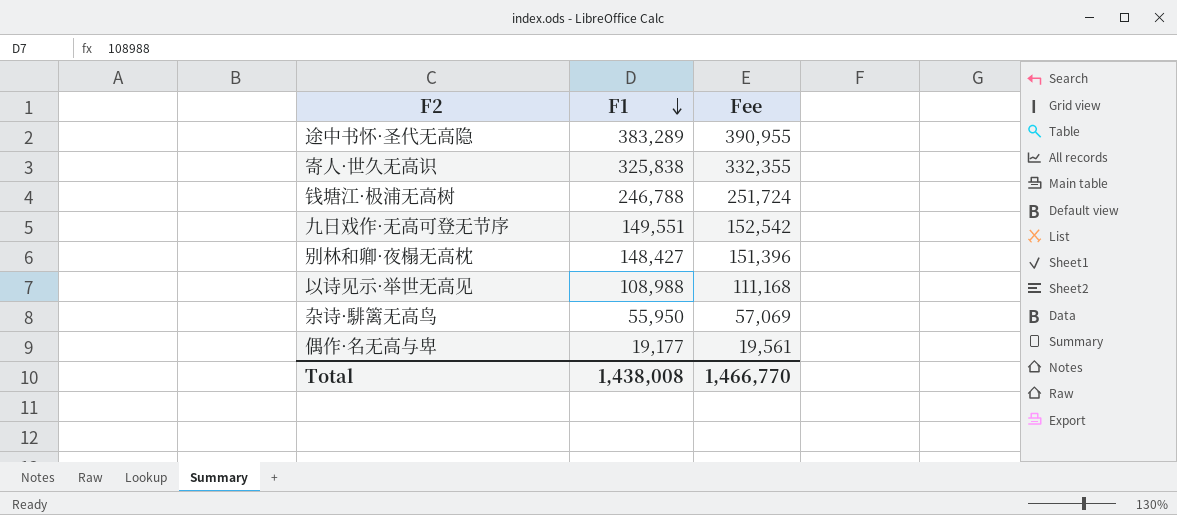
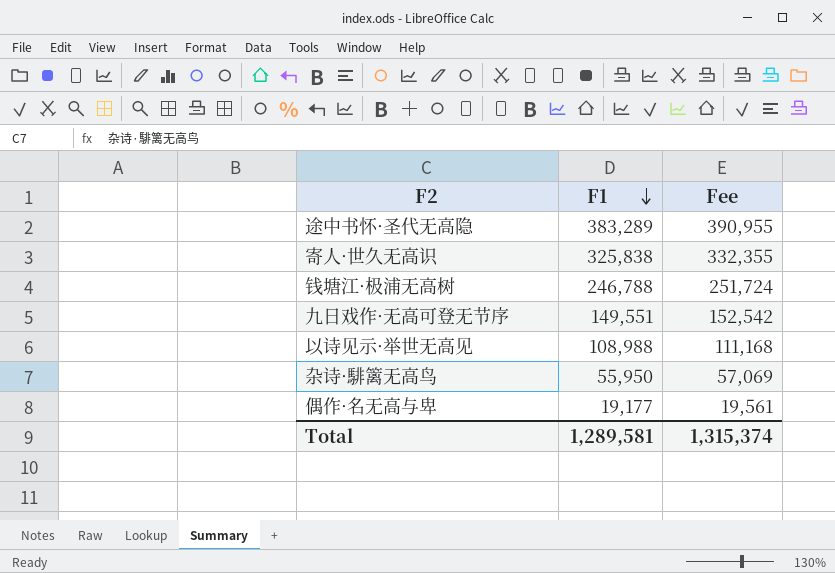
row 别林和卿·夜榻无高枕: 148,427 | 151,396 -> none
Total | F1: 1,438,008 -> 1,289,581
Total | Fee: 1,466,770 -> 1,315,374

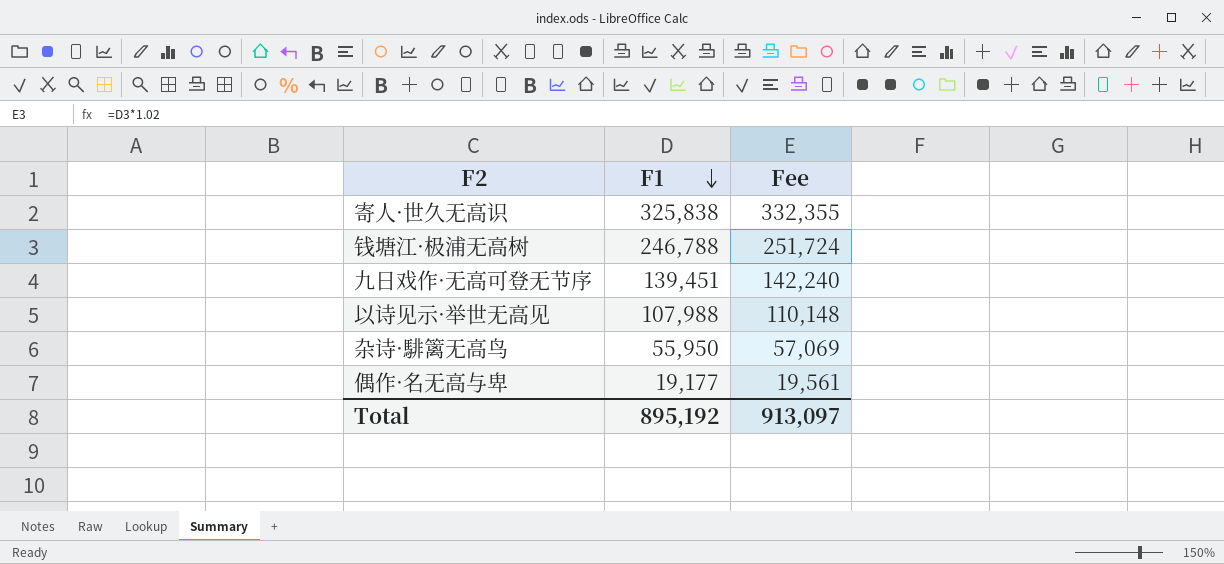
row 途中书怀·圣代无高隐: 383,289 | 390,955 -> none
九日戏作·无高可登无节序 | F1: 149,551 -> 139,451
九日戏作·无高可登无节序 | Fee: 152,542 -> 142,240
以诗见示·举世无高见 | F1: 108,988 -> 107,988
以诗见示·举世无高见 | Fee: 111,168 -> 110,148
Total | F1: 1,289,581 -> 895,192
Total | Fee: 1,315,374 -> 913,097

